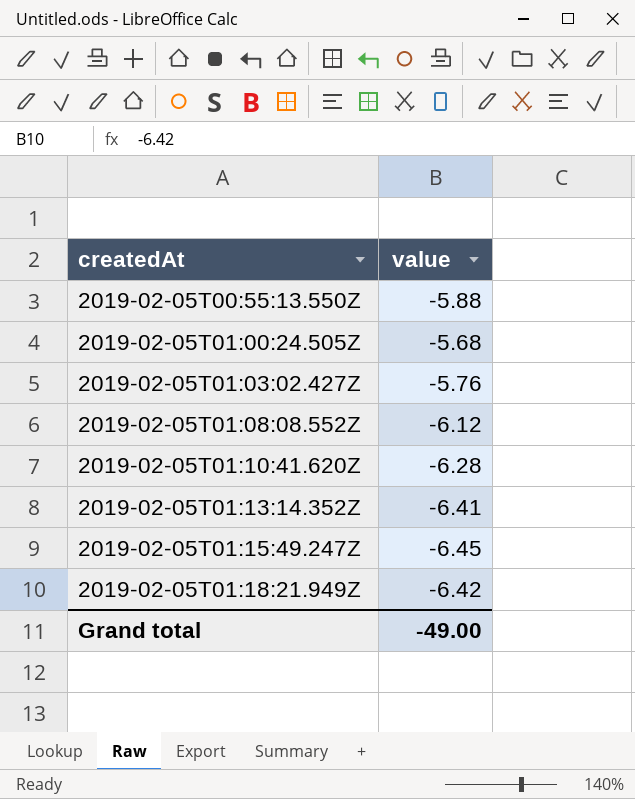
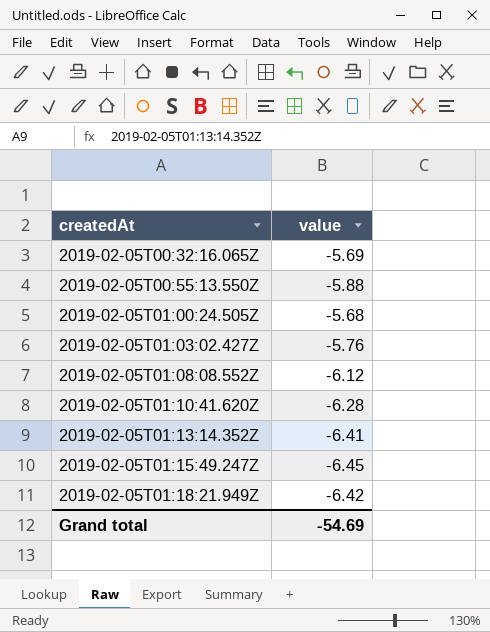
row 2019-02-05T00:32:16.065Z: none -> -5.69
Grand total | value: -49.00 -> -54.69

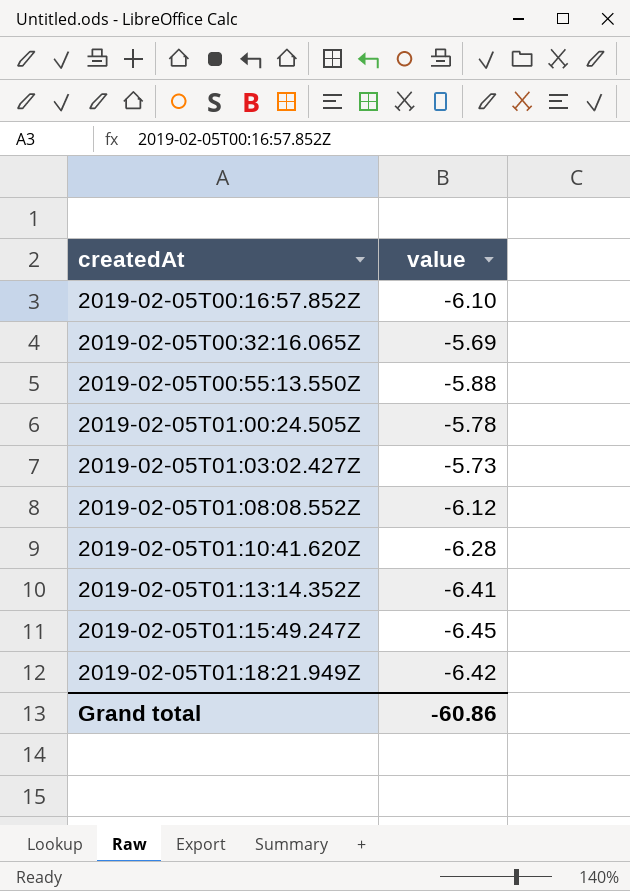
row 2019-02-05T00:16:57.852Z: none -> -6.10
2019-02-05T01:00:24.505Z | value: -5.68 -> -5.78
2019-02-05T01:03:02.427Z | value: -5.76 -> -5.73
Grand total | value: -54.69 -> -60.86

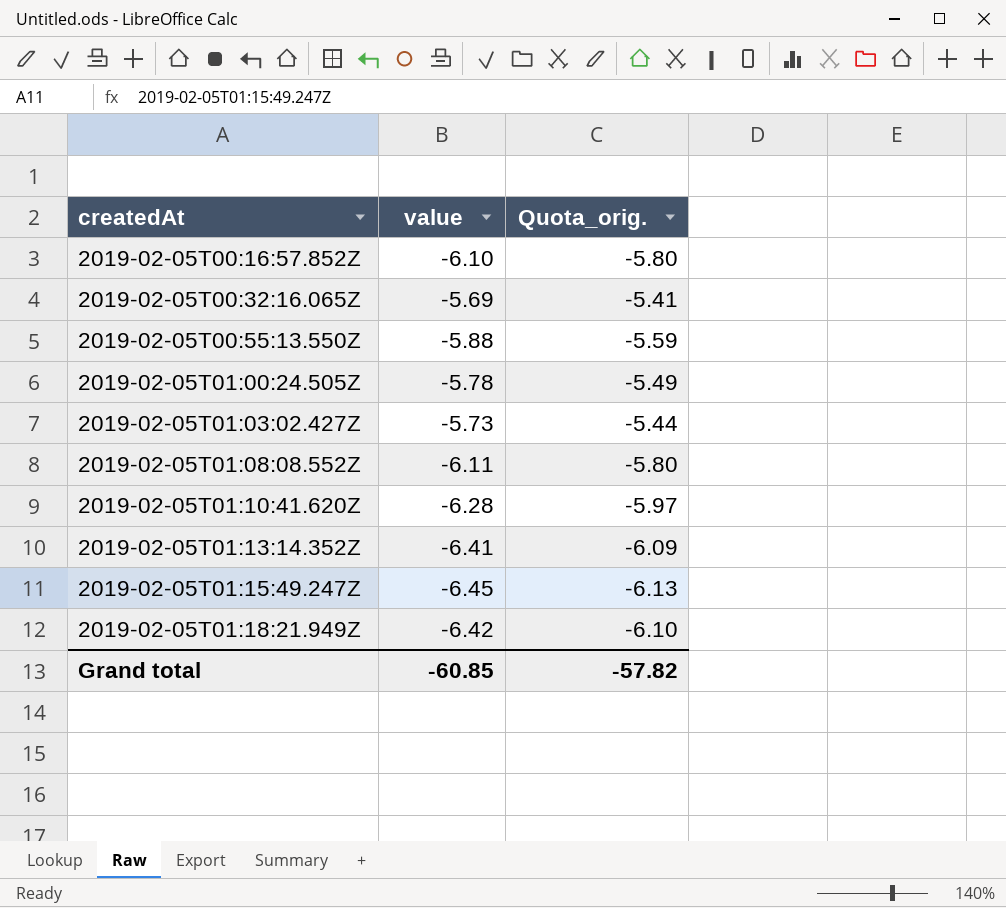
column Quota_orig. | formula: none -> [value] * 0.95
2019-02-05T01:08:08.552Z | value: -6.12 -> -6.11
Grand total | value: -60.86 -> -60.85

